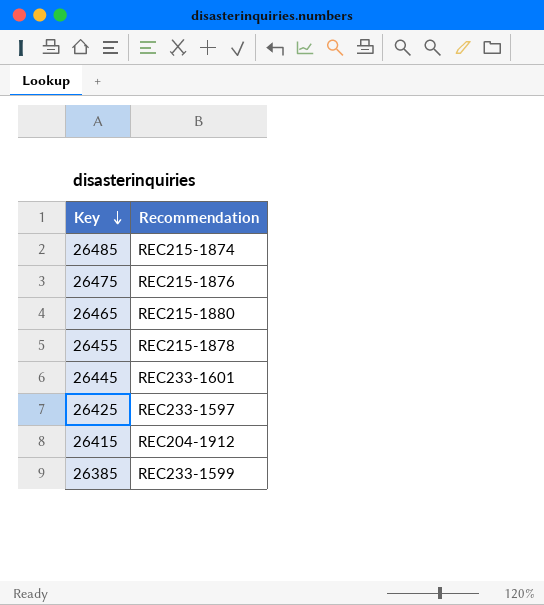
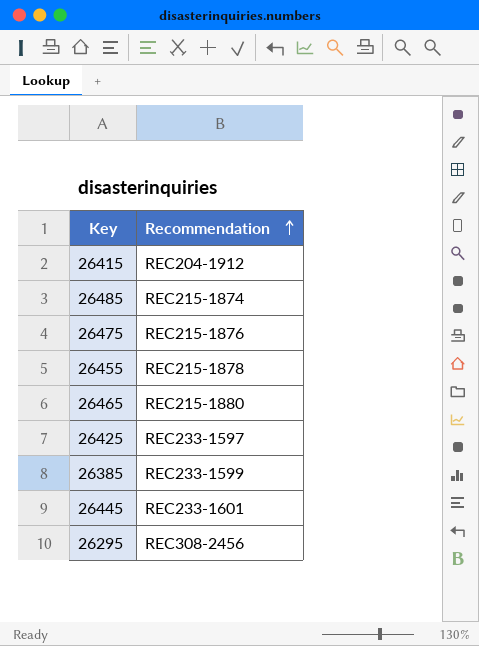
row order: Key descending -> Recommendation ascending
row 26295: none -> REC308-2456

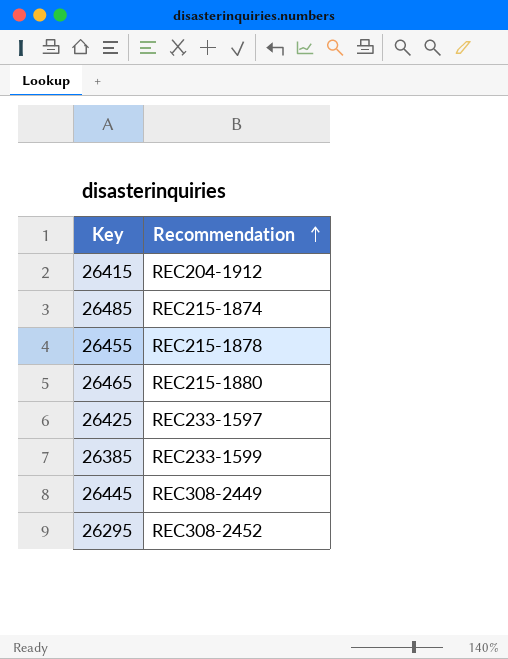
row 26475: REC215-1876 -> none
26445 | Recommendation: REC233-1601 -> REC308-2449
26295 | Recommendation: REC308-2456 -> REC308-2452

